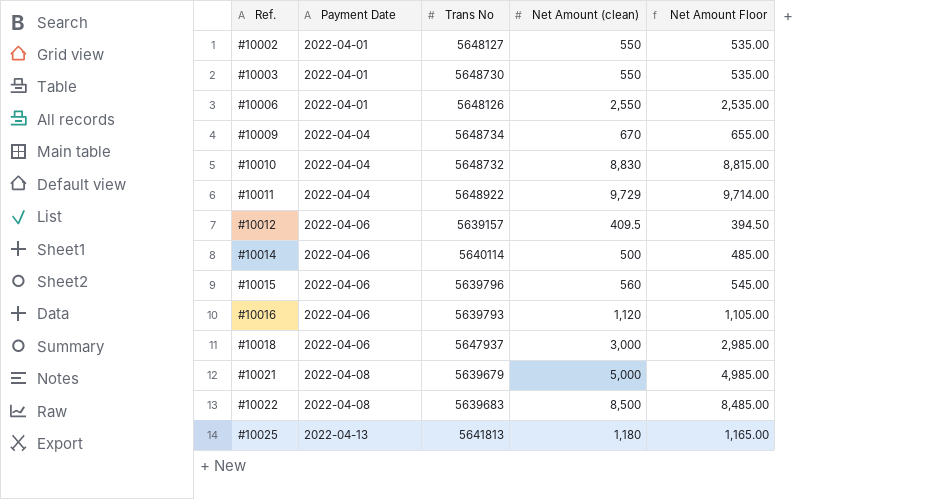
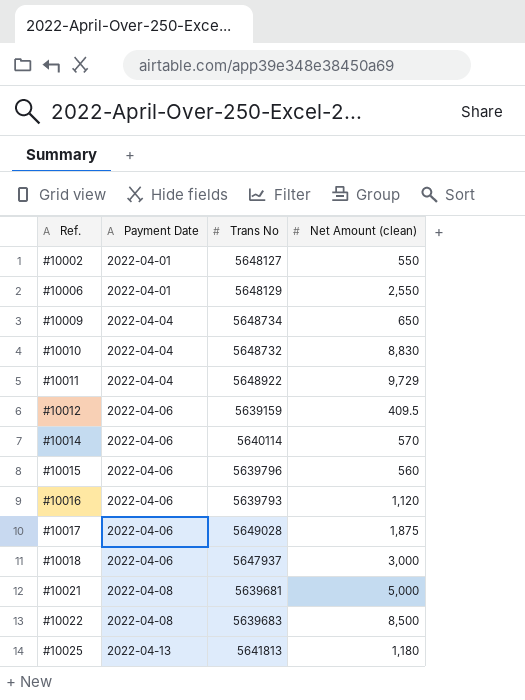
column Net Amount Floor | formula: [Net Amount (clean)] - 15 -> none
row #10003: 2022-04-01 | 5648730 | 550 | 535.00 -> none
#10006 | Trans No: 5648126 -> 5648129
#10009 | Net Amount (clean): 670 -> 650
#10012 | Trans No: 5639157 -> 5639159
#10014 | Net Amount (clean): 500 -> 570
row #10017: none -> 2022-04-06 | 5649028 | 1,875
#10021 | Trans No: 5639679 -> 5639681

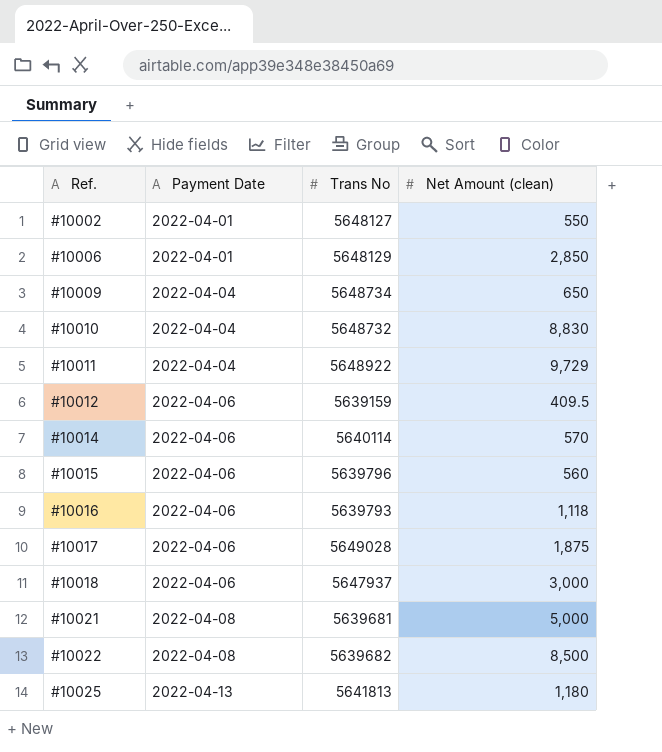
#10006 | Net Amount (clean): 2,550 -> 2,850
#10016 | Net Amount (clean): 1,120 -> 1,118
#10022 | Trans No: 5639683 -> 5639682

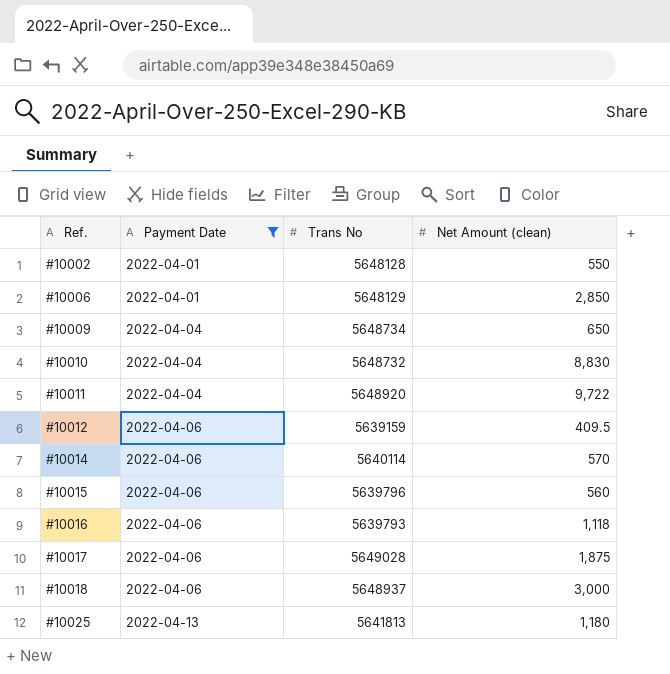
filter: none -> Payment Date != 2022-04-08
#10002 | Trans No: 5648127 -> 5648128
#10011 | Trans No: 5648922 -> 5648920
#10011 | Net Amount (clean): 9,729 -> 9,722
#10018 | Trans No: 5647937 -> 5648937

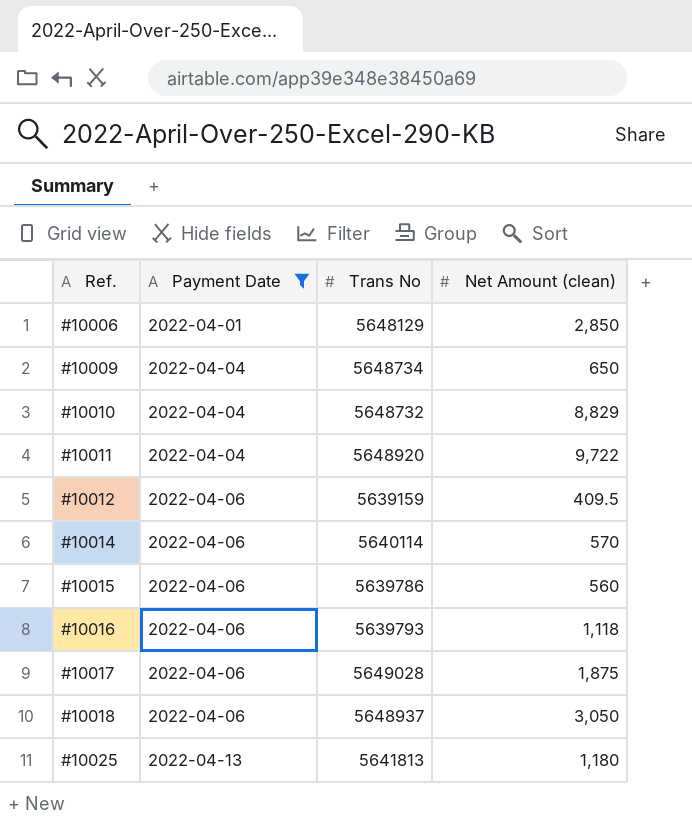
row #10002: 2022-04-01 | 5648128 | 550 -> none
#10010 | Net Amount (clean): 8,830 -> 8,829
#10015 | Trans No: 5639796 -> 5639786
#10018 | Net Amount (clean): 3,000 -> 3,050

